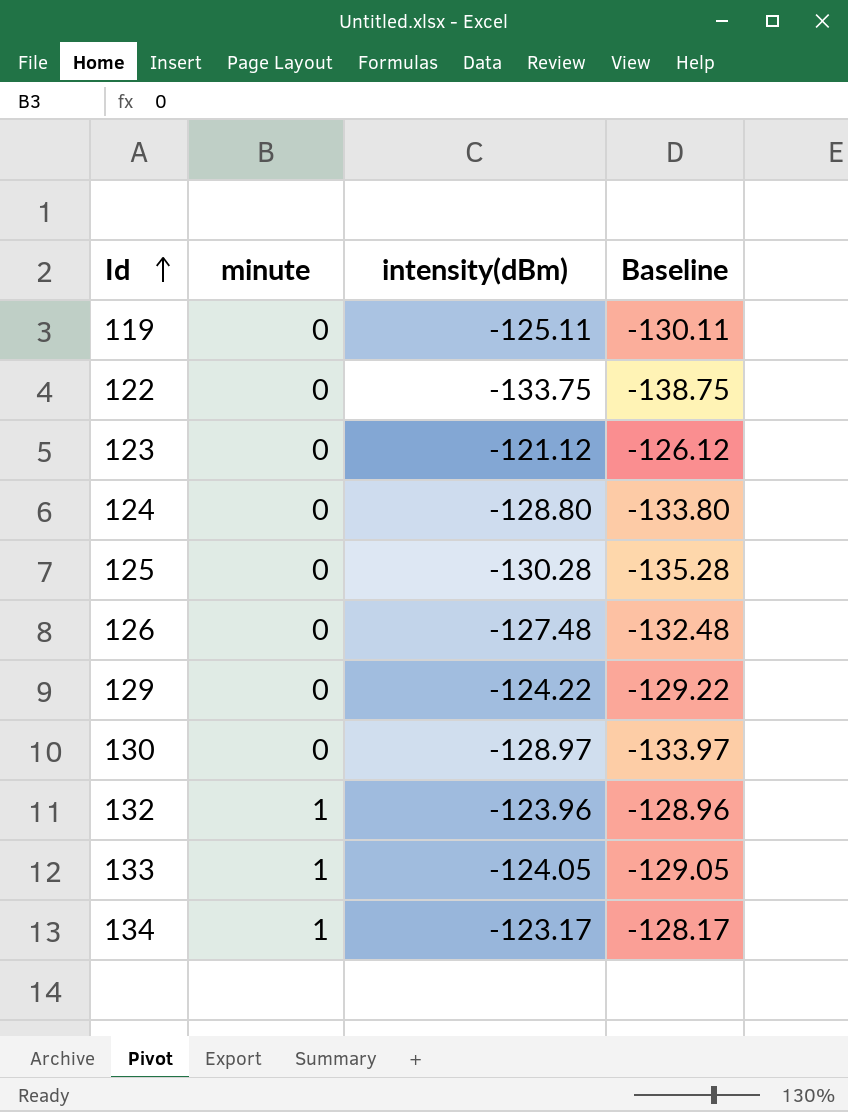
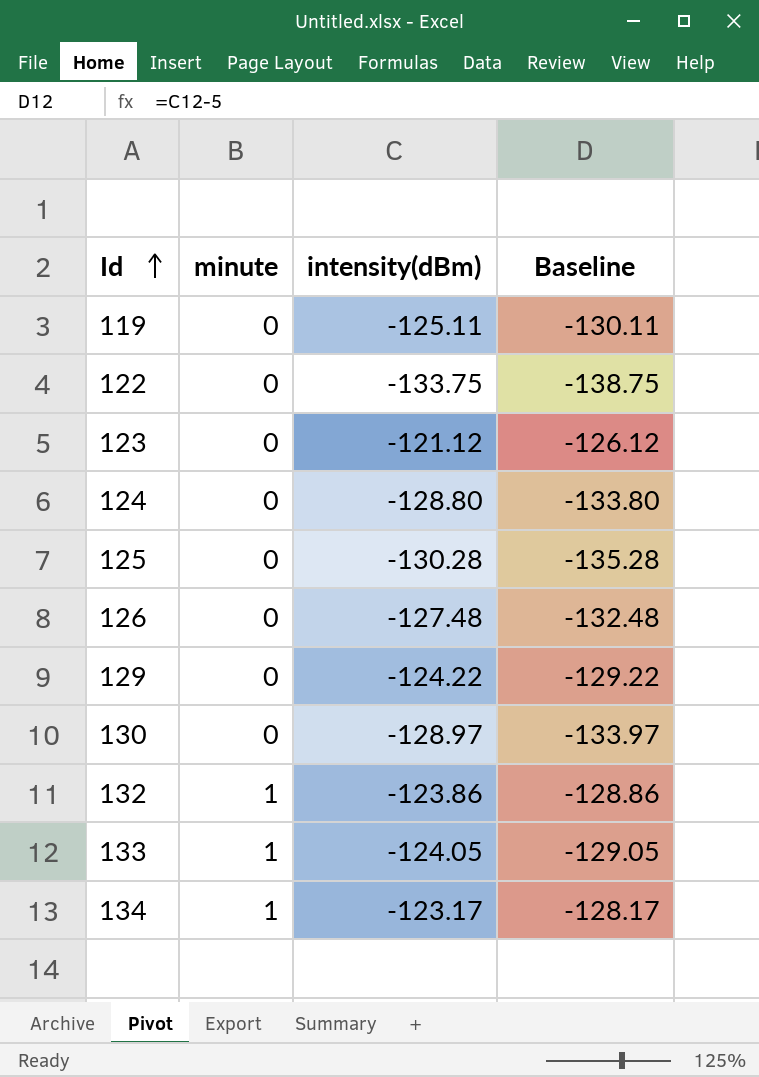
132 | intensity(dBm): -123.96 -> -123.86
132 | Baseline: -128.96 -> -128.86

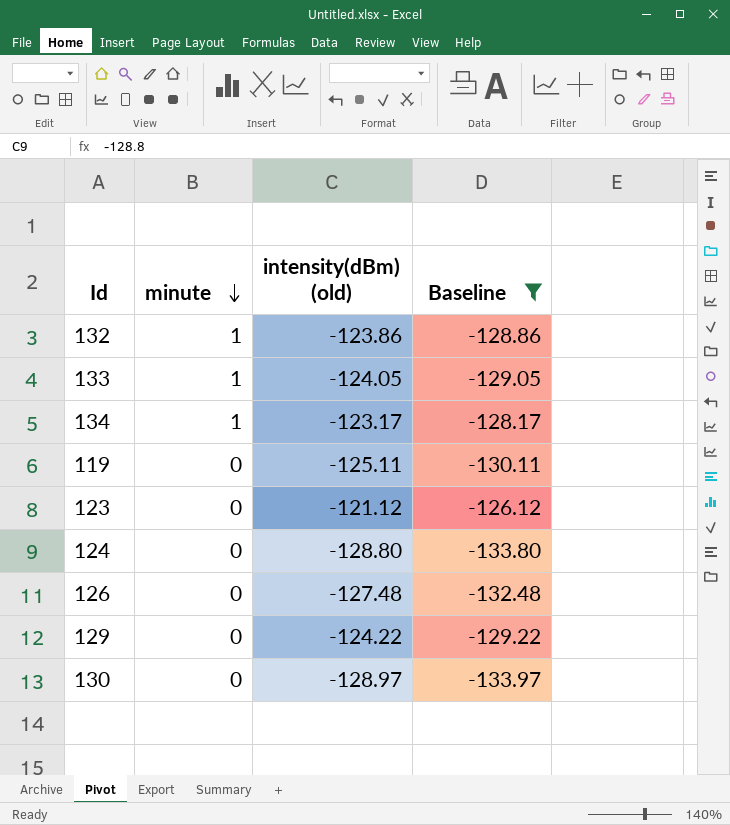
filter: none -> Baseline >= -133.97
row order: Id ascending -> minute descending
column name: intensity(dBm) -> intensity(dBm) (old)

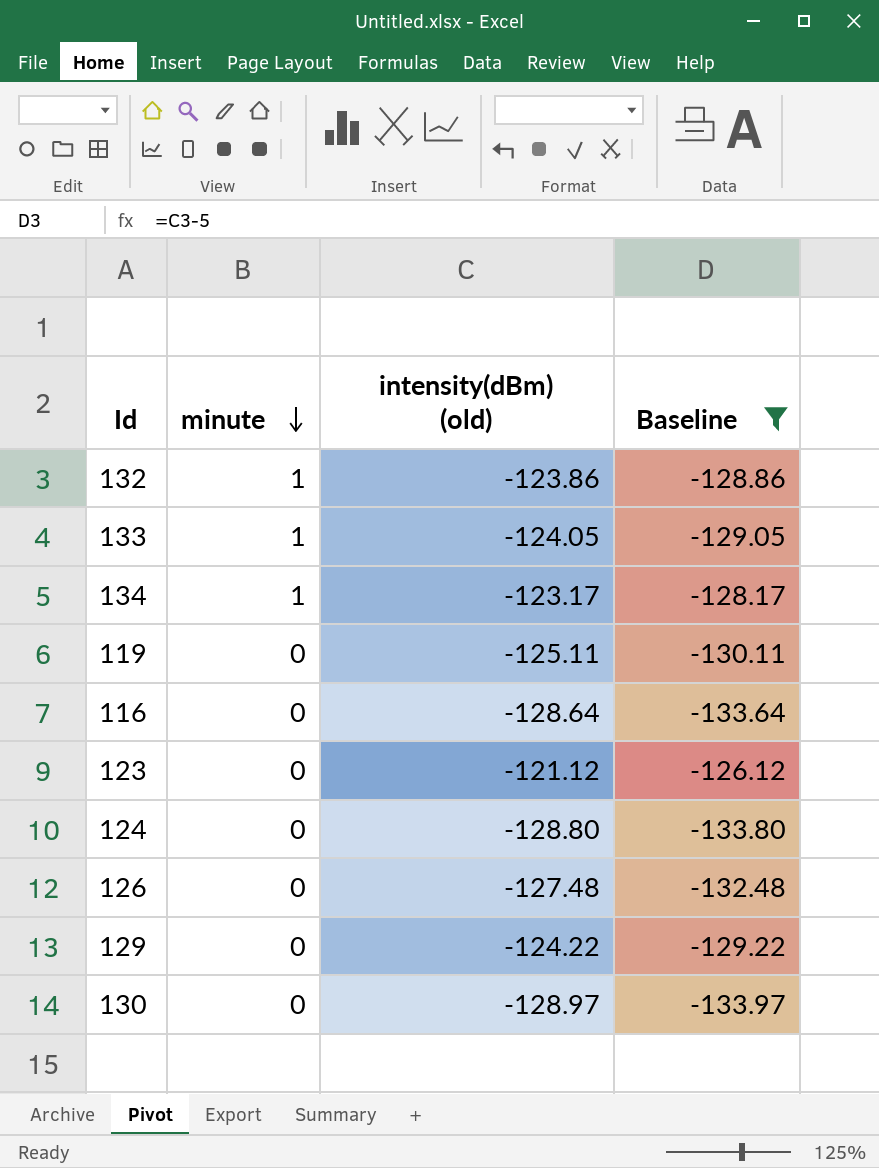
row 116: none -> 0 | -128.64 | -133.64

